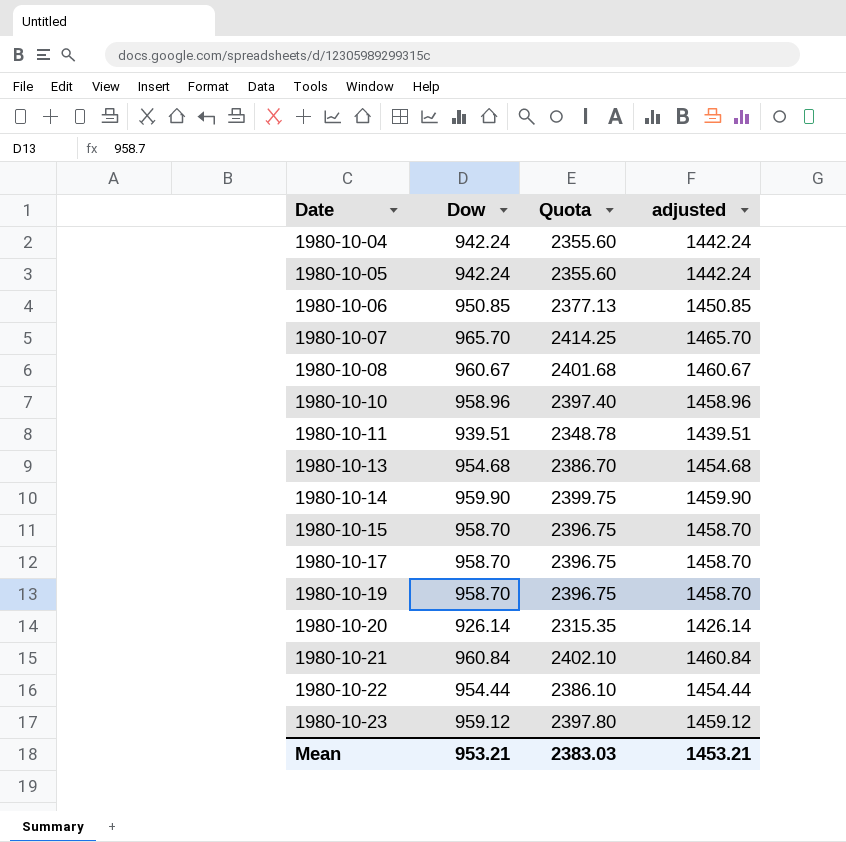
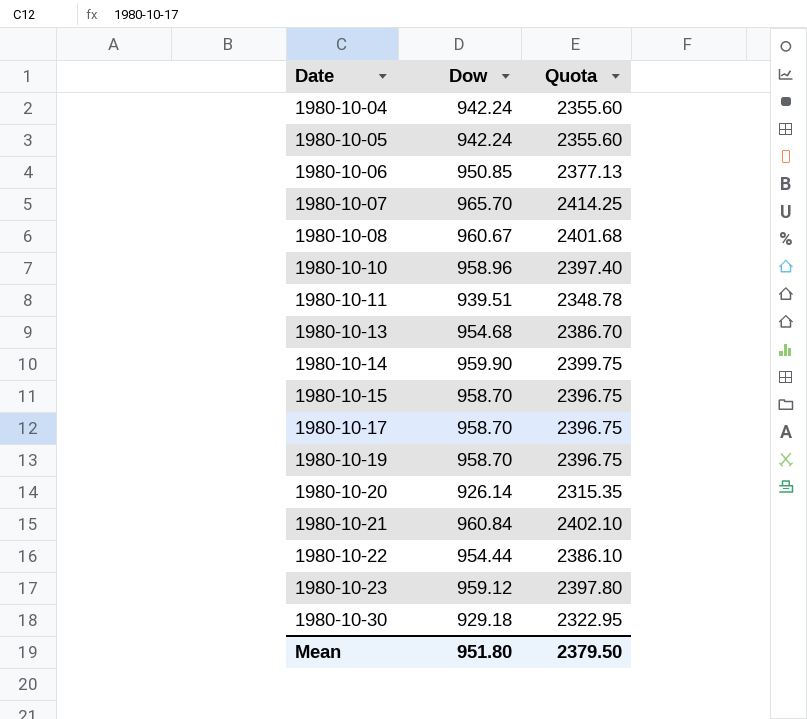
column adjusted | formula: [Dow] + 500 -> none
row 1980-10-30: none -> 929.18 | 2322.95
Mean | Dow: 953.21 -> 951.80
Mean | Quota: 2383.03 -> 2379.50

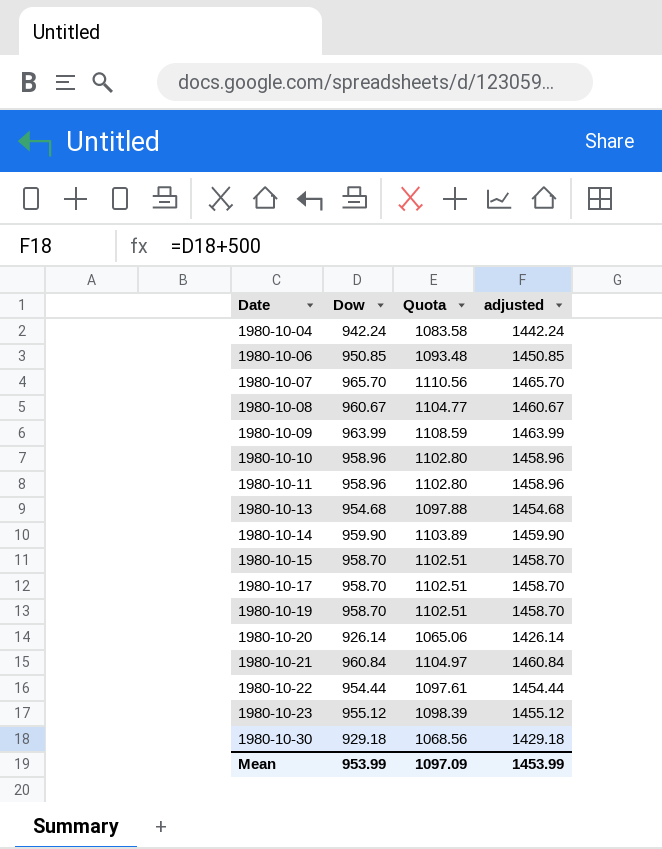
column Quota | formula: [Dow] * 2.5 -> [Dow] * 1.15
column adjusted | formula: none -> [Dow] + 500
row 1980-10-05: 942.24 | 2355.60 -> none
row 1980-10-09: none -> 963.99 | 1108.59 | 1463.99
1980-10-11 | Dow: 939.51 -> 958.96
1980-10-23 | Dow: 959.12 -> 955.12
Mean | Dow: 951.80 -> 953.99
Mean | Quota: 2379.50 -> 1097.09

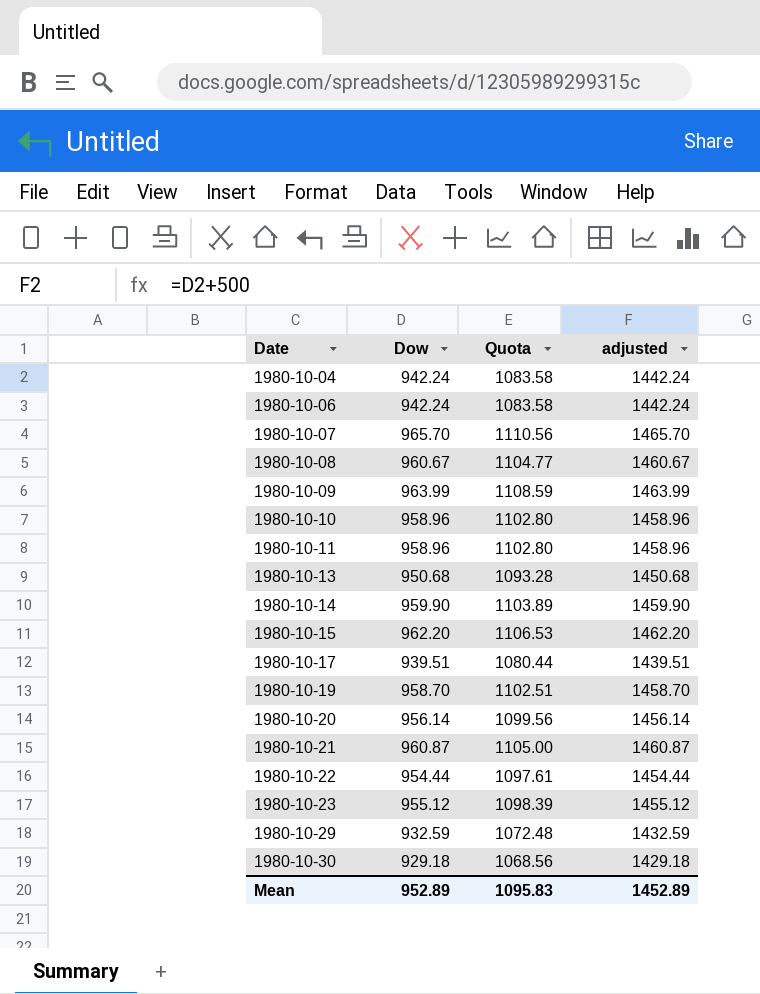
1980-10-06 | Dow: 950.85 -> 942.24
1980-10-06 | Quota: 1093.48 -> 1083.58
1980-10-06 | adjusted: 1450.85 -> 1442.24
1980-10-13 | Dow: 954.68 -> 950.68
1980-10-13 | Quota: 1097.88 -> 1093.28
1980-10-13 | adjusted: 1454.68 -> 1450.68
1980-10-15 | Dow: 958.70 -> 962.20
1980-10-15 | Quota: 1102.51 -> 1106.53
1980-10-15 | adjusted: 1458.70 -> 1462.20
1980-10-17 | Dow: 958.70 -> 939.51
1980-10-17 | Quota: 1102.51 -> 1080.44
1980-10-17 | adjusted: 1458.70 -> 1439.51
1980-10-20 | Dow: 926.14 -> 956.14
1980-10-20 | Quota: 1065.06 -> 1099.56
1980-10-20 | adjusted: 1426.14 -> 1456.14
1980-10-21 | Dow: 960.84 -> 960.87
1980-10-21 | Quota: 1104.97 -> 1105.00
1980-10-21 | adjusted: 1460.84 -> 1460.87
row 1980-10-29: none -> 932.59 | 1072.48 | 1432.59
Mean | Dow: 953.99 -> 952.89
Mean | Quota: 1097.09 -> 1095.83
Mean | adjusted: 1453.99 -> 1452.89

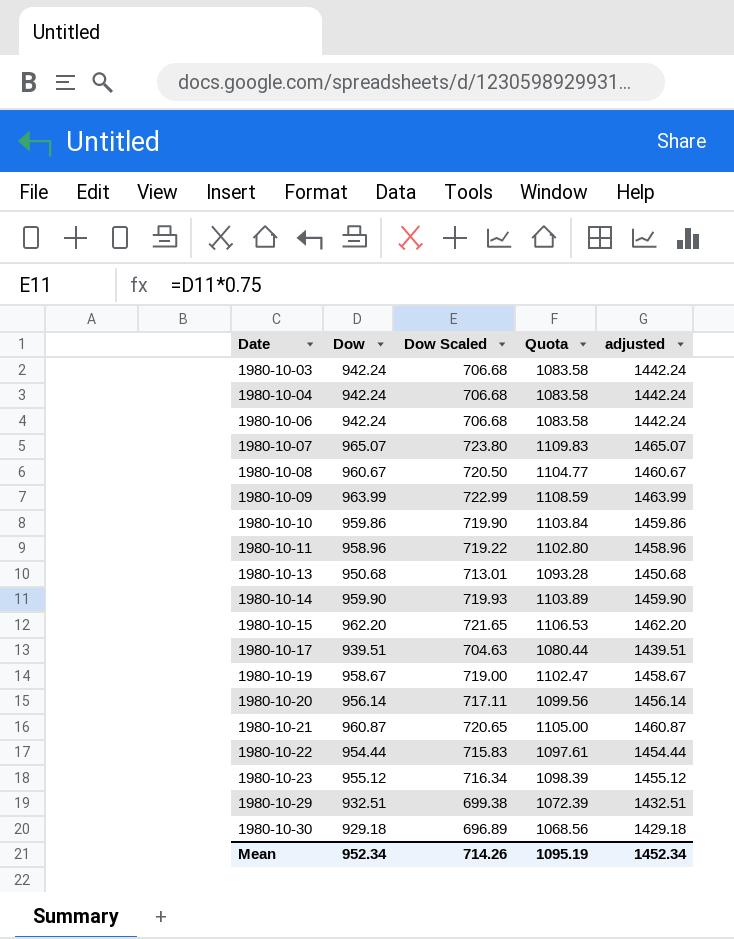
column Dow Scaled | formula: none -> [Dow] * 0.75
row 1980-10-03: none -> 942.24 | 706.68 | 1083.58 | 1442.24
1980-10-07 | Dow: 965.70 -> 965.07
1980-10-07 | Quota: 1110.56 -> 1109.83
1980-10-07 | adjusted: 1465.70 -> 1465.07
1980-10-10 | Dow: 958.96 -> 959.86
1980-10-10 | Quota: 1102.80 -> 1103.84
1980-10-10 | adjusted: 1458.96 -> 1459.86
1980-10-19 | Dow: 958.70 -> 958.67
1980-10-19 | Quota: 1102.51 -> 1102.47
1980-10-19 | adjusted: 1458.70 -> 1458.67
1980-10-29 | Dow: 932.59 -> 932.51
1980-10-29 | Quota: 1072.48 -> 1072.39
1980-10-29 | adjusted: 1432.59 -> 1432.51
Mean | Dow: 952.89 -> 952.34
Mean | Quota: 1095.83 -> 1095.19
Mean | adjusted: 1452.89 -> 1452.34

